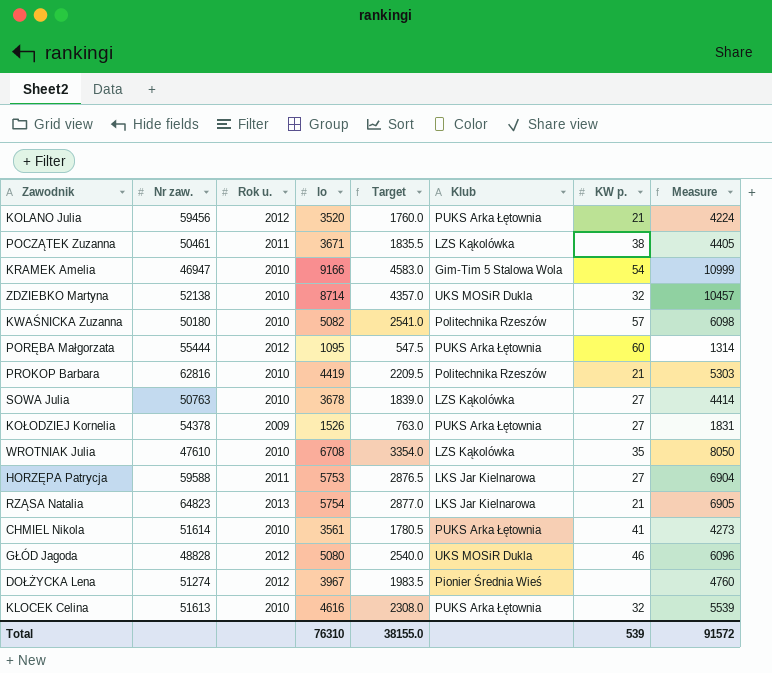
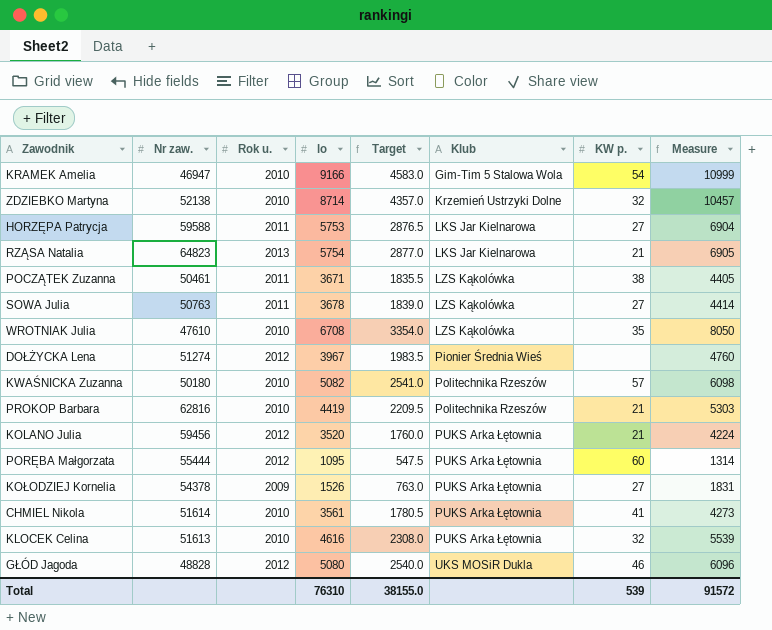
row order: none -> Klub ascending
ZDZIEBKO Martyna | Klub: UKS MOSiR Dukla -> Krzemień Ustrzyki Dolne
SOWA Julia | Rok u.: 2010 -> 2011

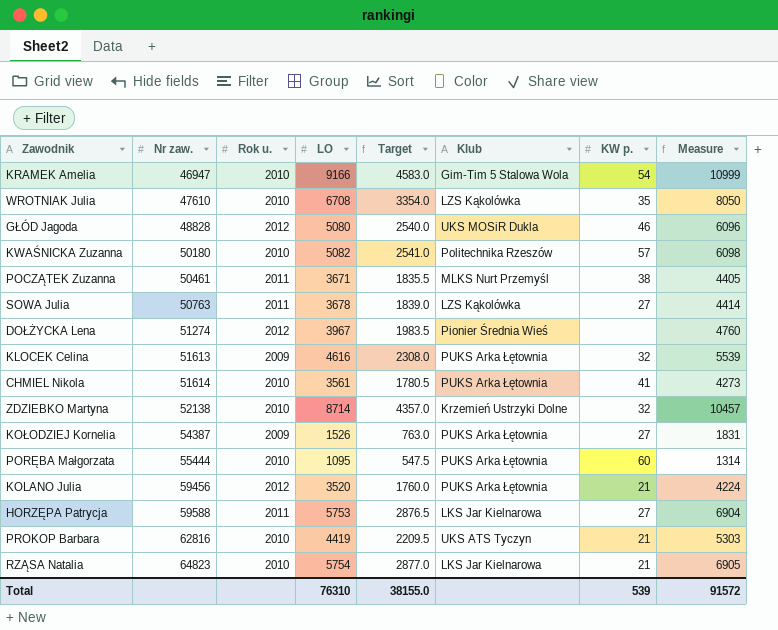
row order: Klub ascending -> Nr zaw. ascending
column name: lo -> LO
POCZĄTEK Zuzanna | Klub: LZS Kąkolówka -> MLKS Nurt Przemyśl
KLOCEK Celina | Rok u.: 2010 -> 2009
KOŁODZIEJ Kornelia | Nr zaw.: 54378 -> 54387
PORĘBA Małgorzata | Rok u.: 2012 -> 2010
PROKOP Barbara | Klub: Politechnika Rzeszów -> UKS ATS Tyczyn
RZĄSA Natalia | Rok u.: 2013 -> 2010

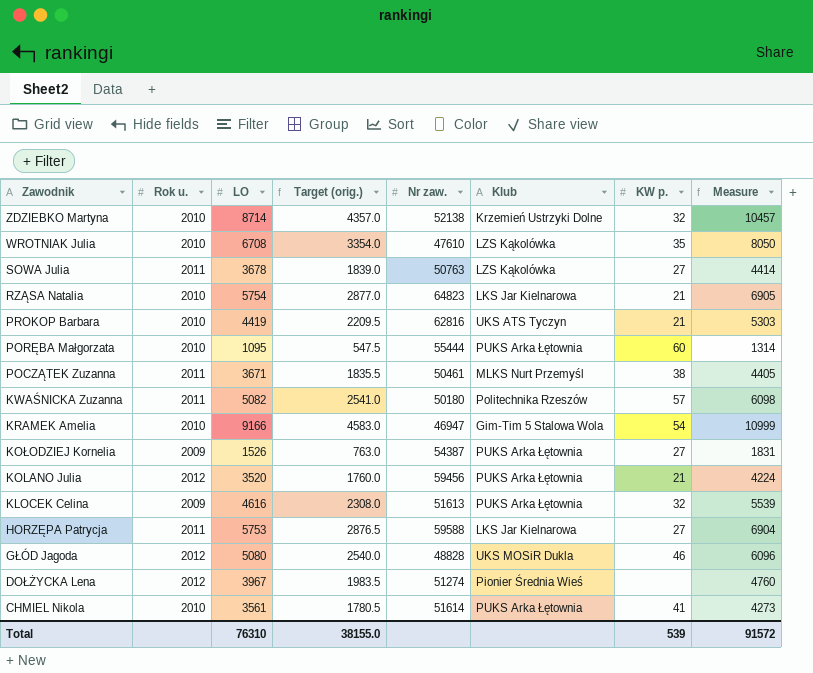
row order: Nr zaw. ascending -> Zawodnik descending
column name: Target -> Target (orig.)
column Nr zaw. | position: 2 -> 5
KWAŚNICKA Zuzanna | Rok u.: 2010 -> 2011

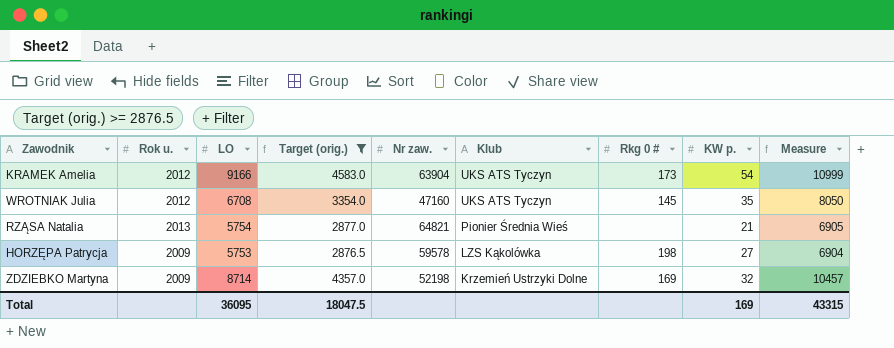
filter: none -> Target (orig.) >= 2876.5
row order: Zawodnik descending -> Klub descending
column Rkg 0 # | position: none -> 7
KRAMEK Amelia | Rok u.: 2010 -> 2012
KRAMEK Amelia | Nr zaw.: 46947 -> 63904
KRAMEK Amelia | Klub: Gim-Tim 5 Stalowa Wola -> UKS ATS Tyczyn
WROTNIAK Julia | Rok u.: 2010 -> 2012
WROTNIAK Julia | Nr zaw.: 47610 -> 47160
WROTNIAK Julia | Klub: LZS Kąkolówka -> UKS ATS Tyczyn
RZĄSA Natalia | Rok u.: 2010 -> 2013
RZĄSA Natalia | Nr zaw.: 64823 -> 64821
RZĄSA Natalia | Klub: LKS Jar Kielnarowa -> Pionier Średnia Wieś
HORZĘPA Patrycja | Rok u.: 2011 -> 2009
HORZĘPA Patrycja | Nr zaw.: 59588 -> 59578
HORZĘPA Patrycja | Klub: LKS Jar Kielnarowa -> LZS Kąkolówka
ZDZIEBKO Martyna | Rok u.: 2010 -> 2009
ZDZIEBKO Martyna | Nr zaw.: 52138 -> 52198
Total | LO: 76310 -> 36095
Total | Target (orig.): 38155.0 -> 18047.5
Total | KW p.: 539 -> 169
Total | Measure: 91572 -> 43315

